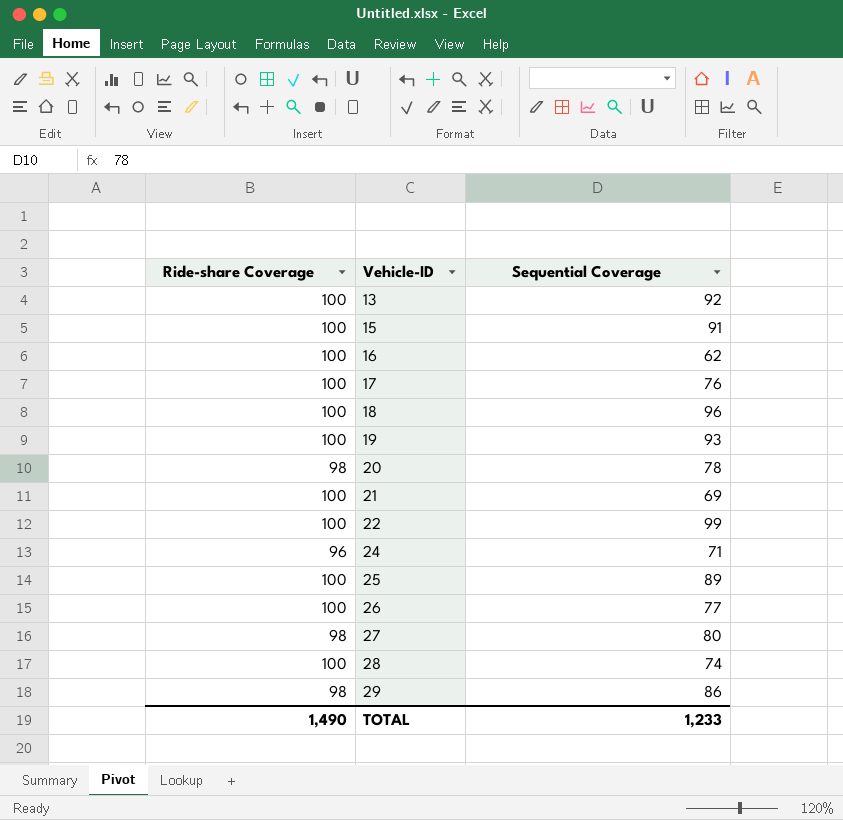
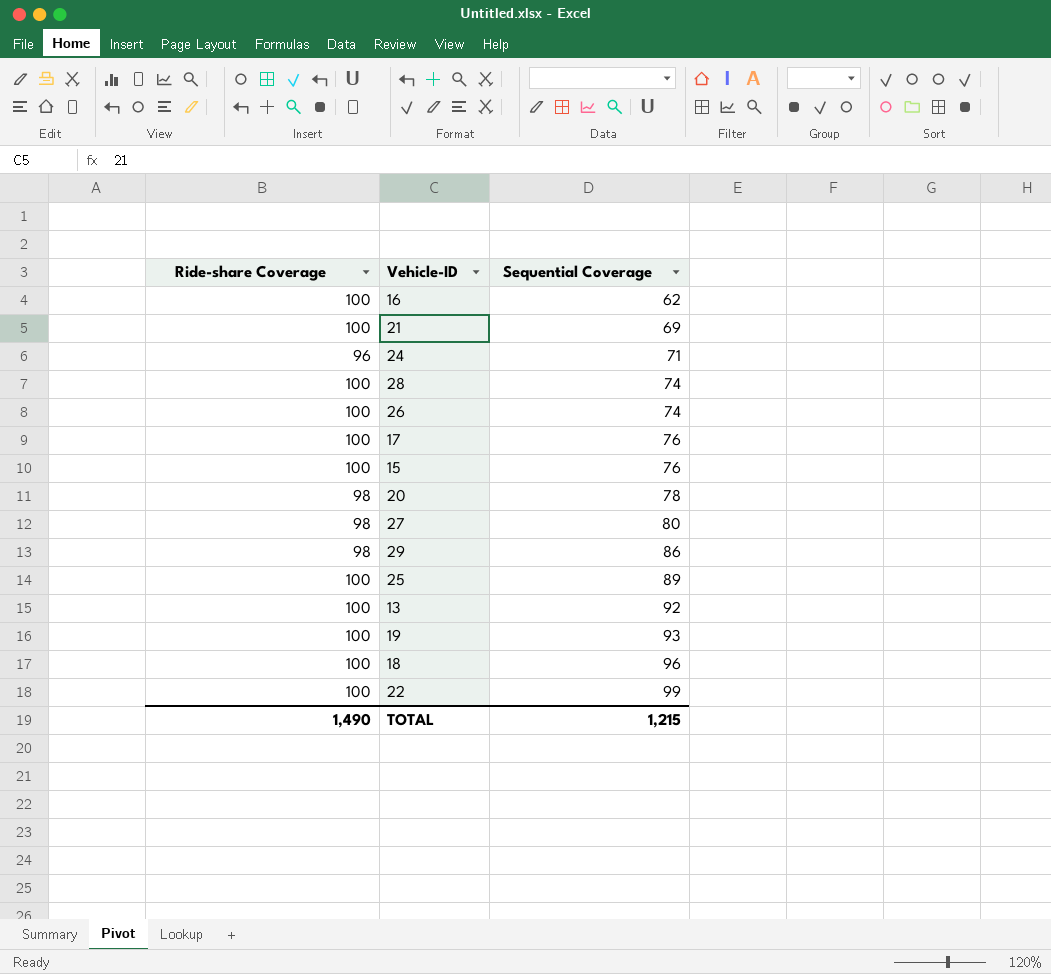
row order: Vehicle-ID ascending -> Sequential Coverage ascending
26 | Sequential Coverage: 77 -> 74
15 | Sequential Coverage: 91 -> 76
TOTAL | Sequential Coverage: 1,233 -> 1,215

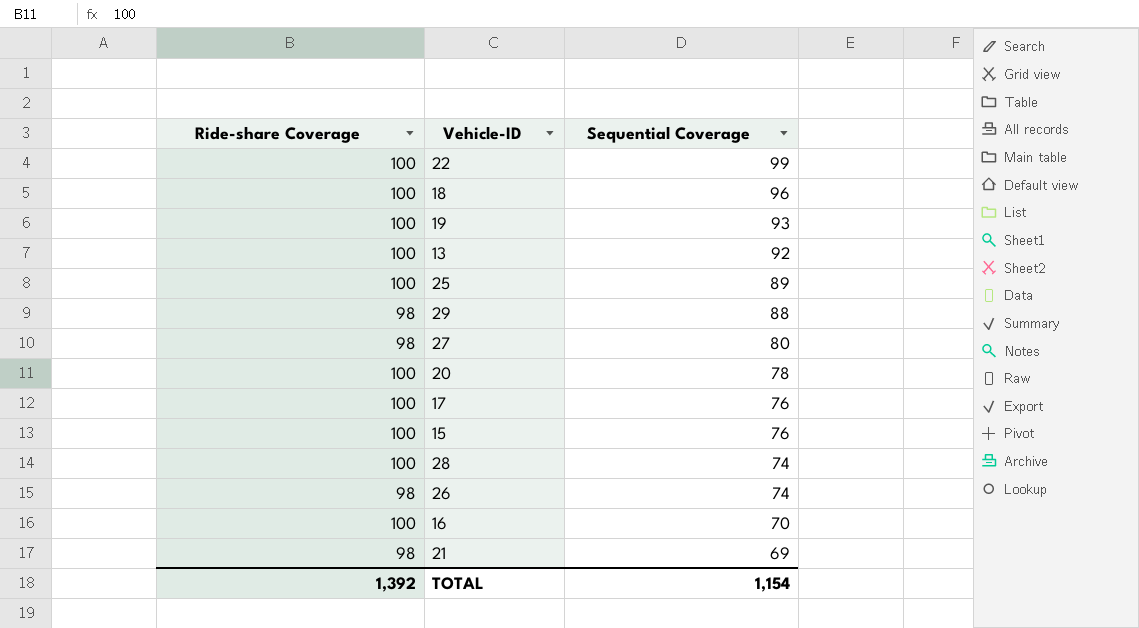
row order: Sequential Coverage ascending -> Sequential Coverage descending
row 24: 96 | 71 -> none
29 | Sequential Coverage: 86 -> 88
20 | Ride-share Coverage: 98 -> 100
26 | Ride-share Coverage: 100 -> 98
16 | Sequential Coverage: 62 -> 70
21 | Ride-share Coverage: 100 -> 98
TOTAL | Ride-share Coverage: 1,490 -> 1,392
TOTAL | Sequential Coverage: 1,215 -> 1,154

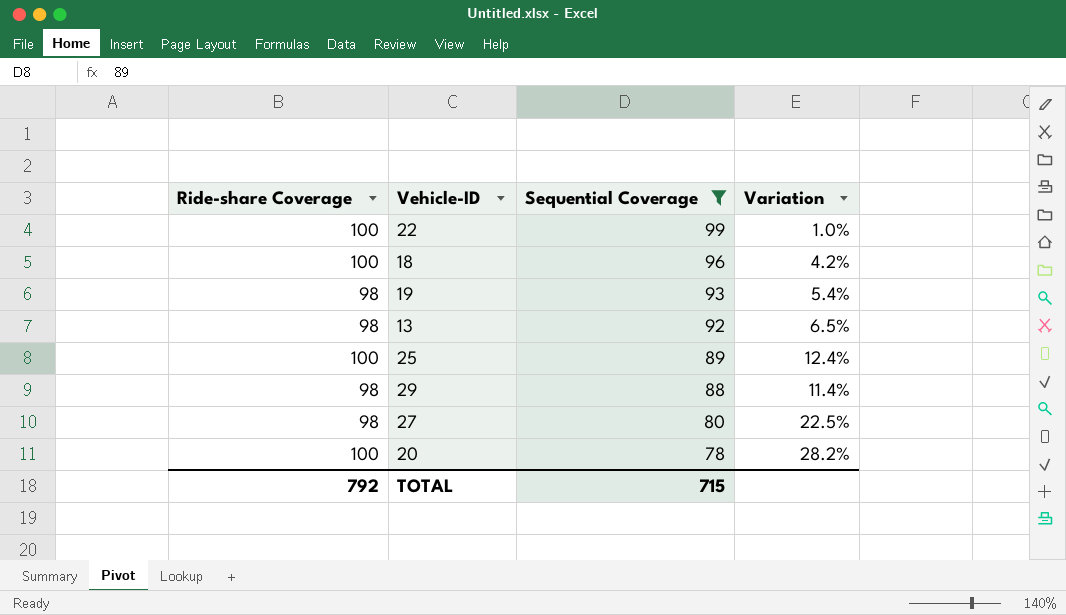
filter: none -> Sequential Coverage >= 78
column Variation | formula: none -> ([Ride-share Coverage] - [Sequential Coverage]) / [Sequential Coverage]
19 | Ride-share Coverage: 100 -> 98
13 | Ride-share Coverage: 100 -> 98
TOTAL | Ride-share Coverage: 1,392 -> 792
TOTAL | Sequential Coverage: 1,154 -> 715

